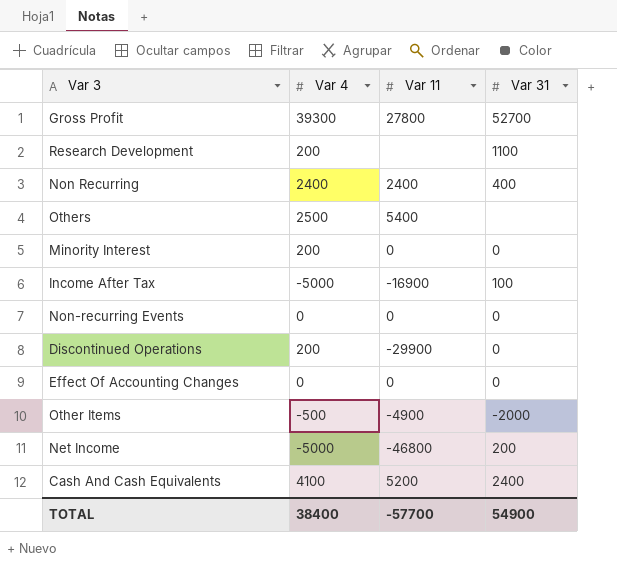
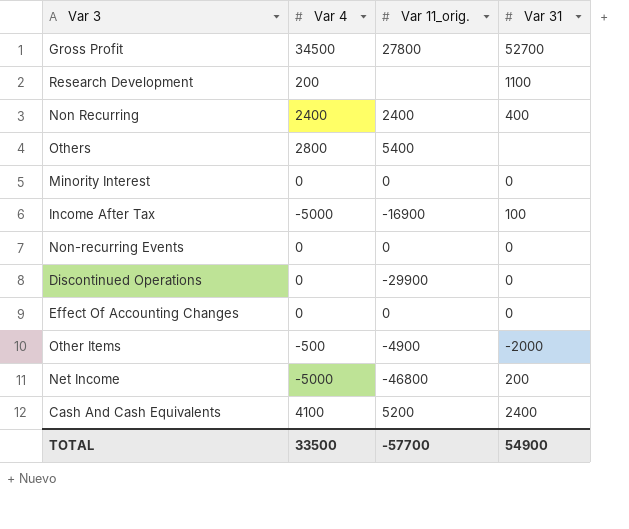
column name: Var 11 -> Var 11_orig.
Gross Profit | Var 4: 39300 -> 34500
Others | Var 4: 2500 -> 2800
Minority Interest | Var 4: 200 -> 0
Discontinued Operations | Var 4: 200 -> 0
TOTAL | Var 4: 38400 -> 33500

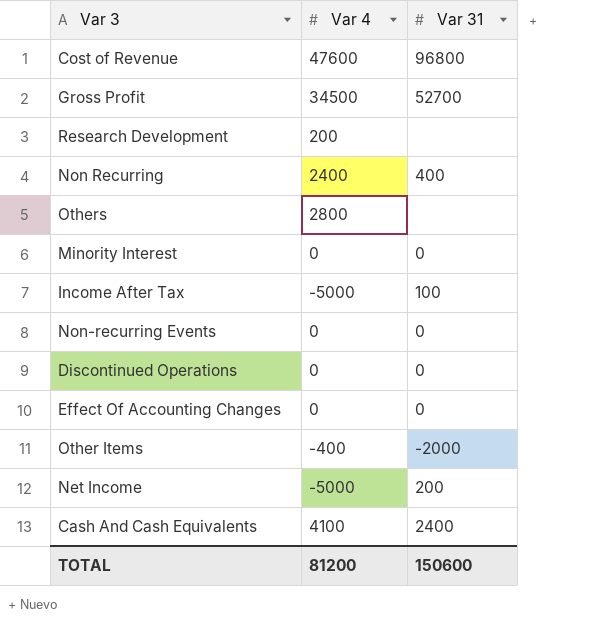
column Var 11_orig. | position: 3 -> none
row Cost of Revenue: none -> 47600 | 96800
Research Development | Var 31: 1100 -> none
Other Items | Var 4: -500 -> -400
TOTAL | Var 4: 33500 -> 81200
TOTAL | Var 31: 54900 -> 150600

